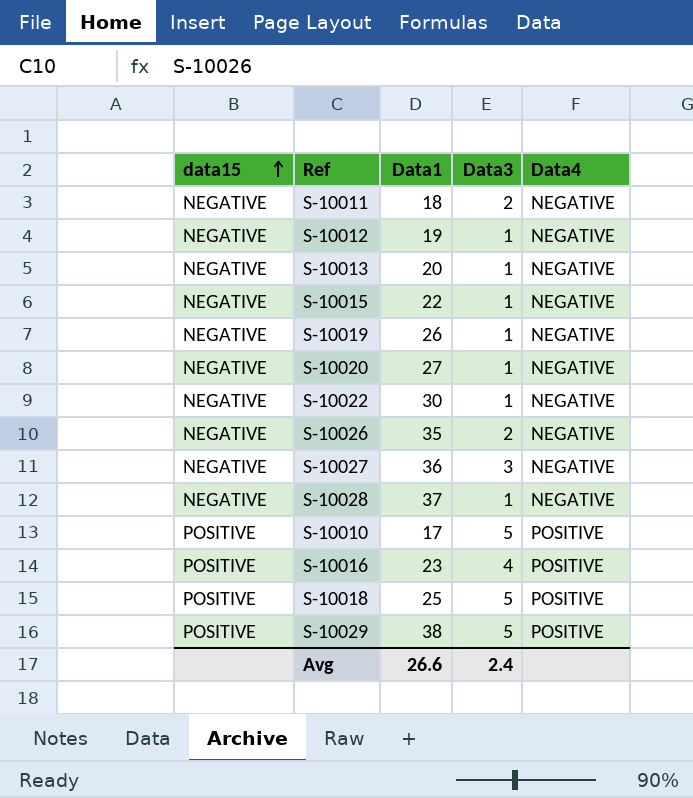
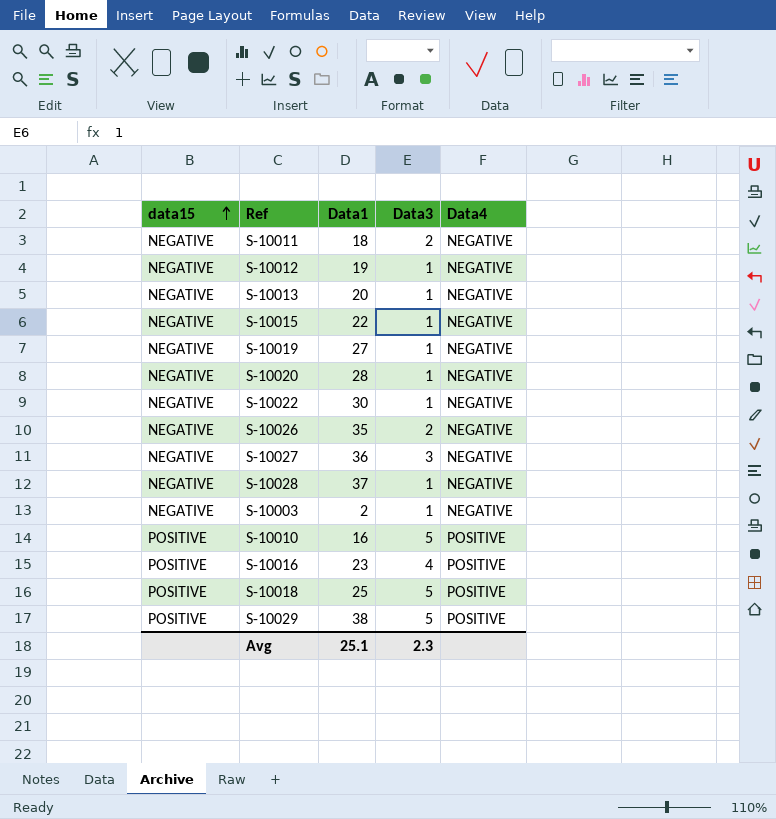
S-10019 | Data1: 26 -> 27
S-10020 | Data1: 27 -> 28
row S-10003: none -> NEGATIVE | 2 | 1 | NEGATIVE
S-10010 | Data1: 17 -> 16
Avg | Data1: 26.6 -> 25.1
Avg | Data3: 2.4 -> 2.3

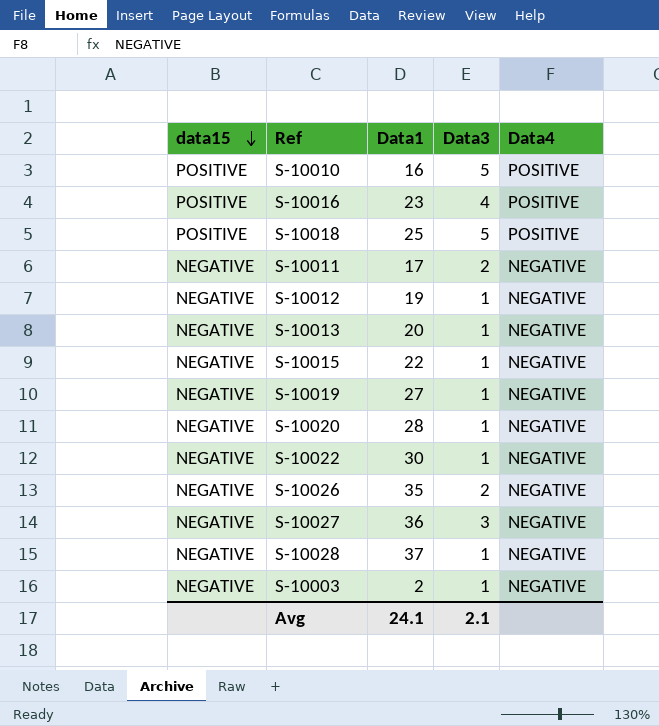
row order: data15 ascending -> data15 descending
row S-10029: POSITIVE | 38 | 5 | POSITIVE -> none
S-10011 | Data1: 18 -> 17
Avg | Data1: 25.1 -> 24.1
Avg | Data3: 2.3 -> 2.1

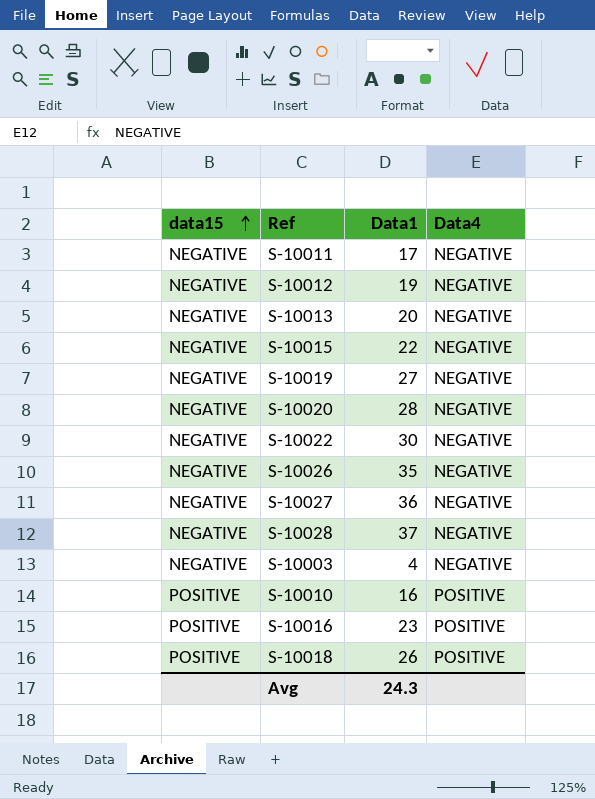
row order: data15 descending -> data15 ascending
column Data3 | position: 4 -> none
S-10003 | Data1: 2 -> 4
S-10018 | Data1: 25 -> 26
Avg | Data1: 24.1 -> 24.3

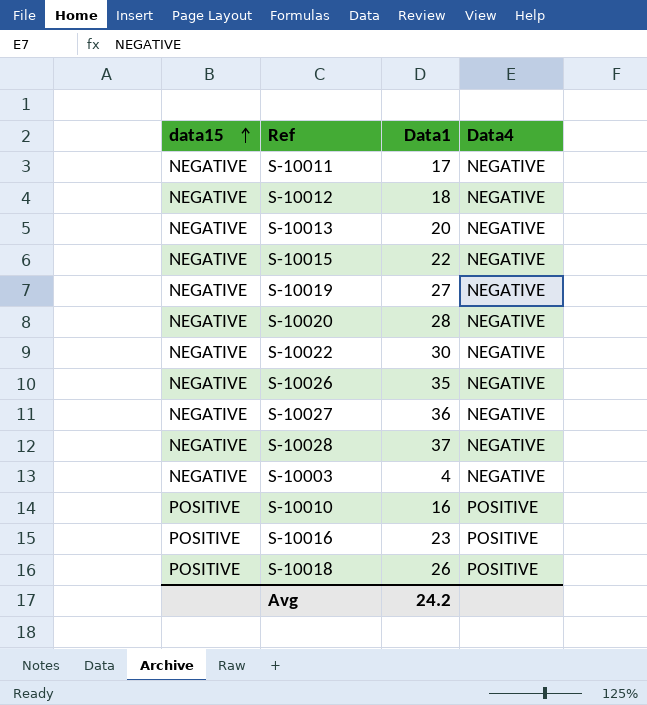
S-10012 | Data1: 19 -> 18
Avg | Data1: 24.3 -> 24.2

